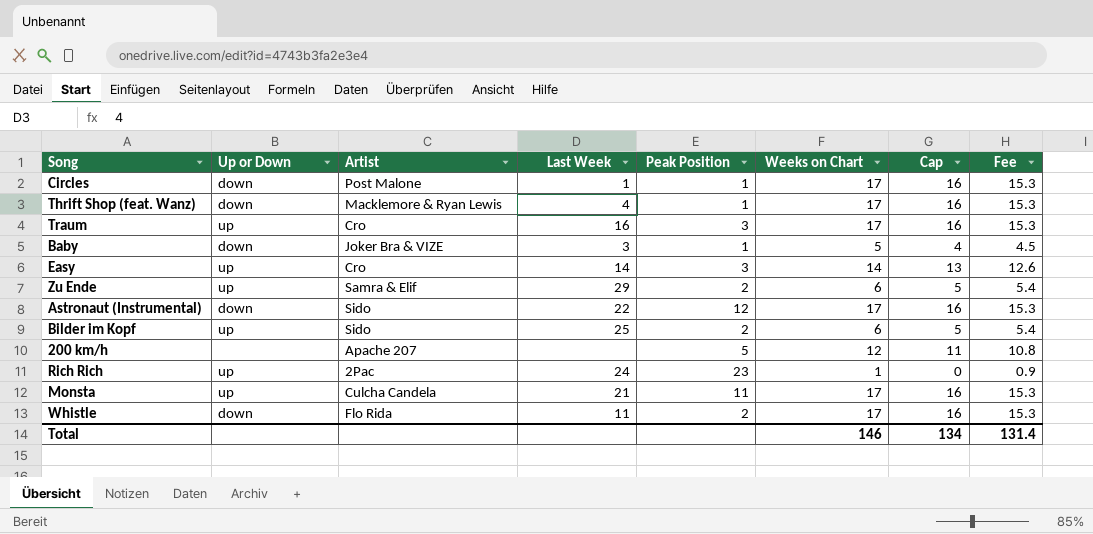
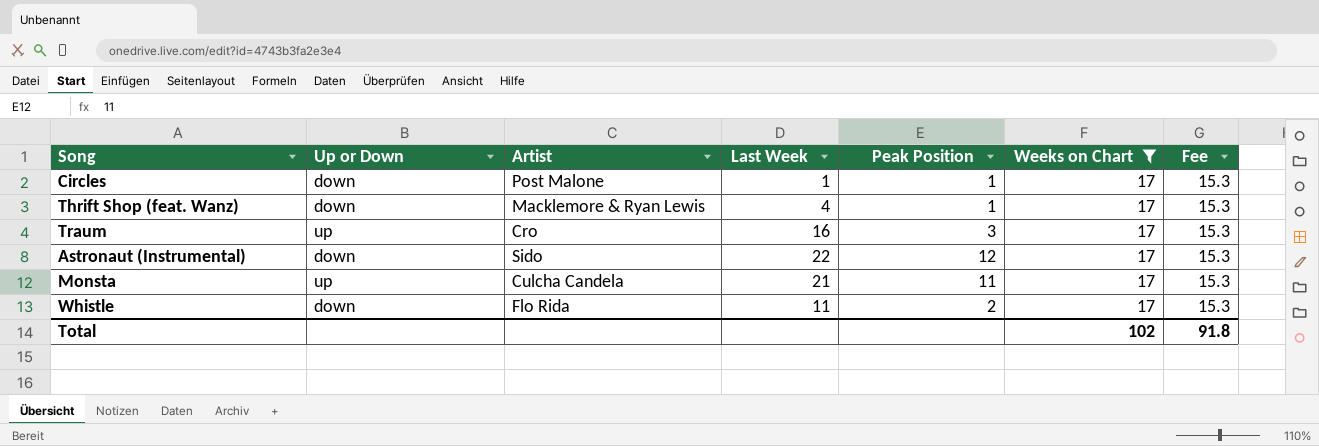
filter: none -> Weeks on Chart = 17
column Cap | formula: [Weeks on Chart] - 1 -> none
Total | Weeks on Chart: 146 -> 102
Total | Fee: 131.4 -> 91.8

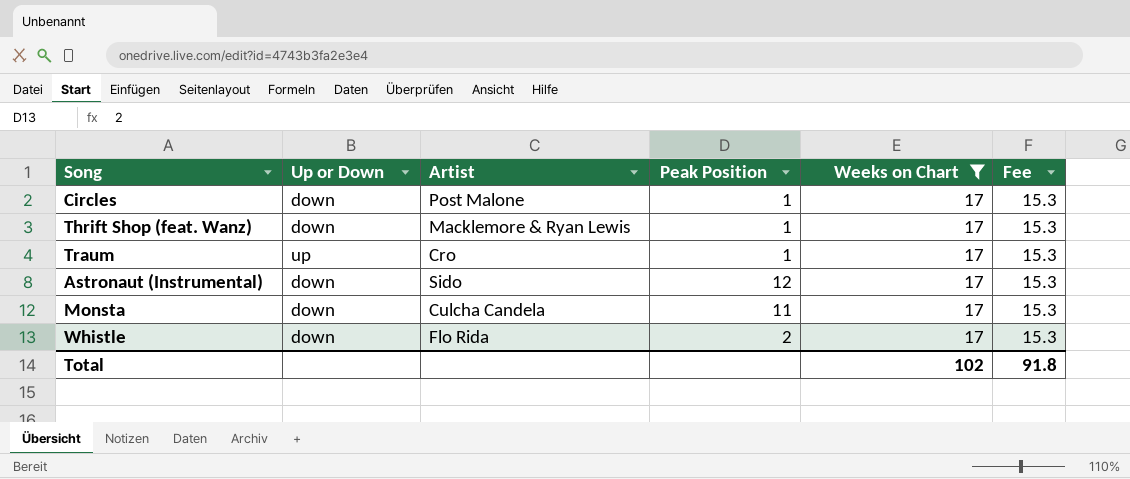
column Last Week | position: 4 -> none
Traum | Peak Position: 3 -> 1
Monsta | Up or Down: up -> down

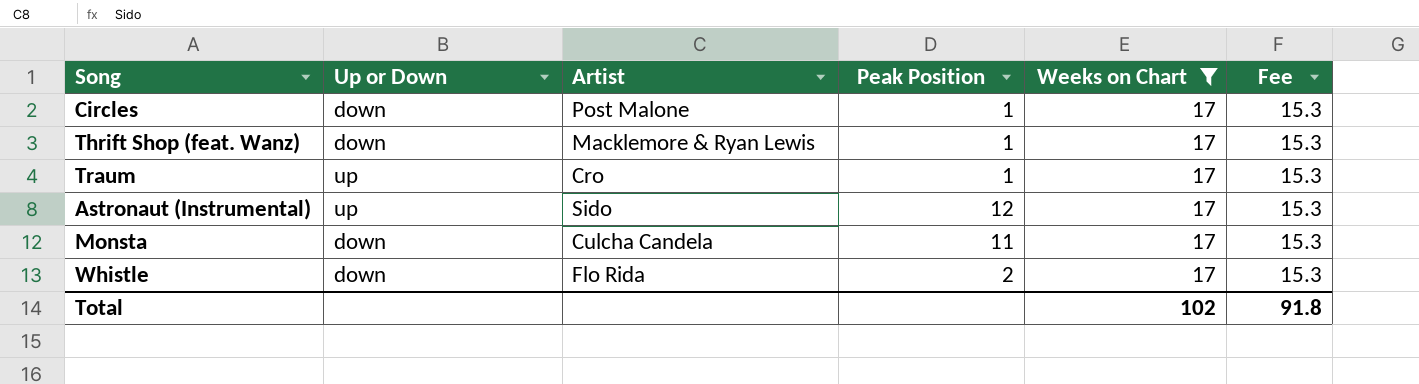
Astronaut (Instrumental) | Up or Down: down -> up

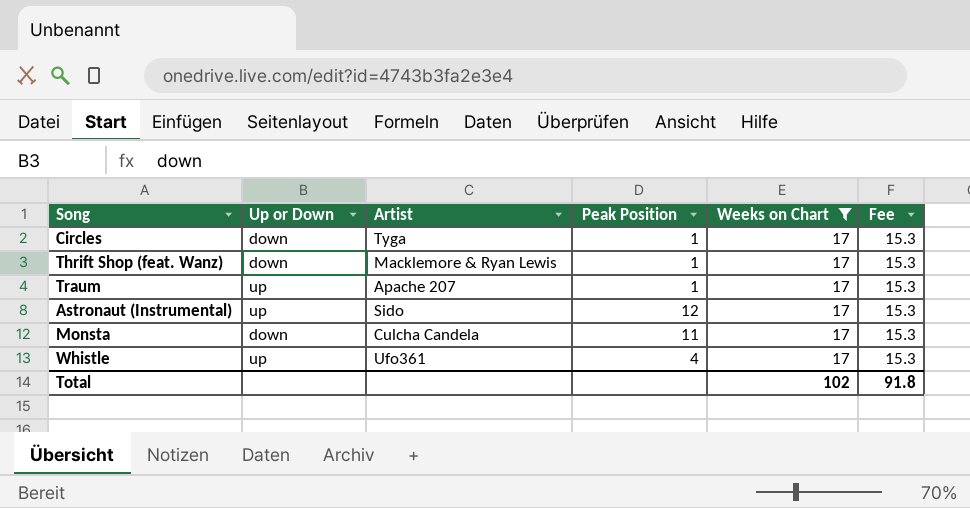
Circles | Artist: Post Malone -> Tyga
Traum | Artist: Cro -> Apache 207
Whistle | Up or Down: down -> up
Whistle | Artist: Flo Rida -> Ufo361
Whistle | Peak Position: 2 -> 4

